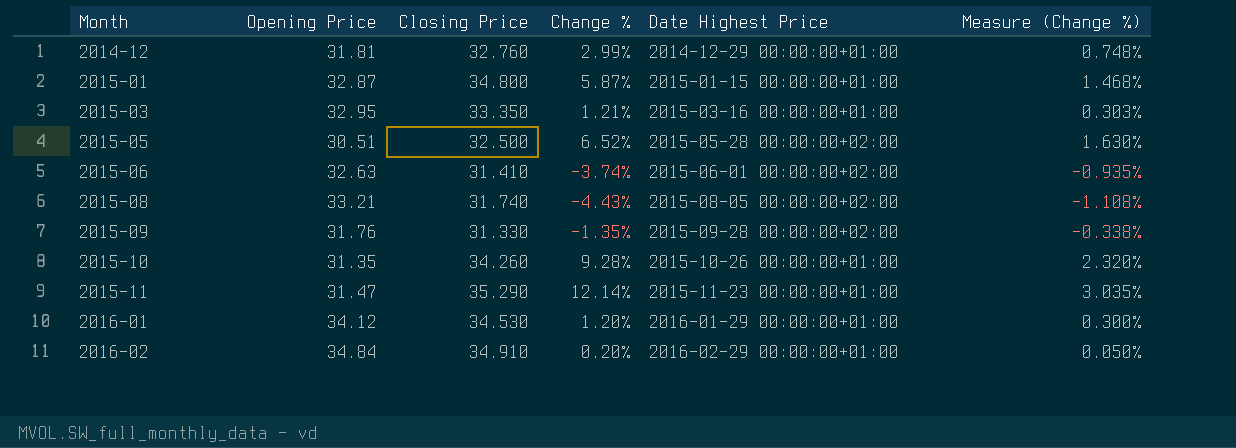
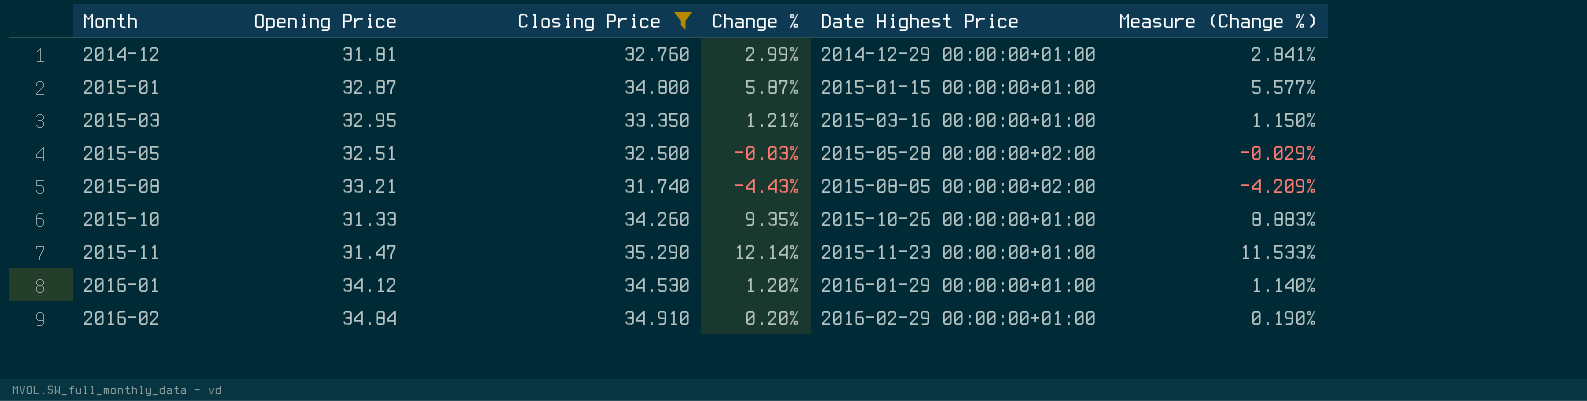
filter: none -> Closing Price >= 31.740
column Measure (Change %) | formula: [Change %] * 0.25 -> [Change %] * 0.95
2015-05 | Opening Price: 30.51 -> 32.51
2015-05 | Change %: 6.52% -> -0.03%
2015-10 | Opening Price: 31.35 -> 31.33
2015-10 | Change %: 9.28% -> 9.35%

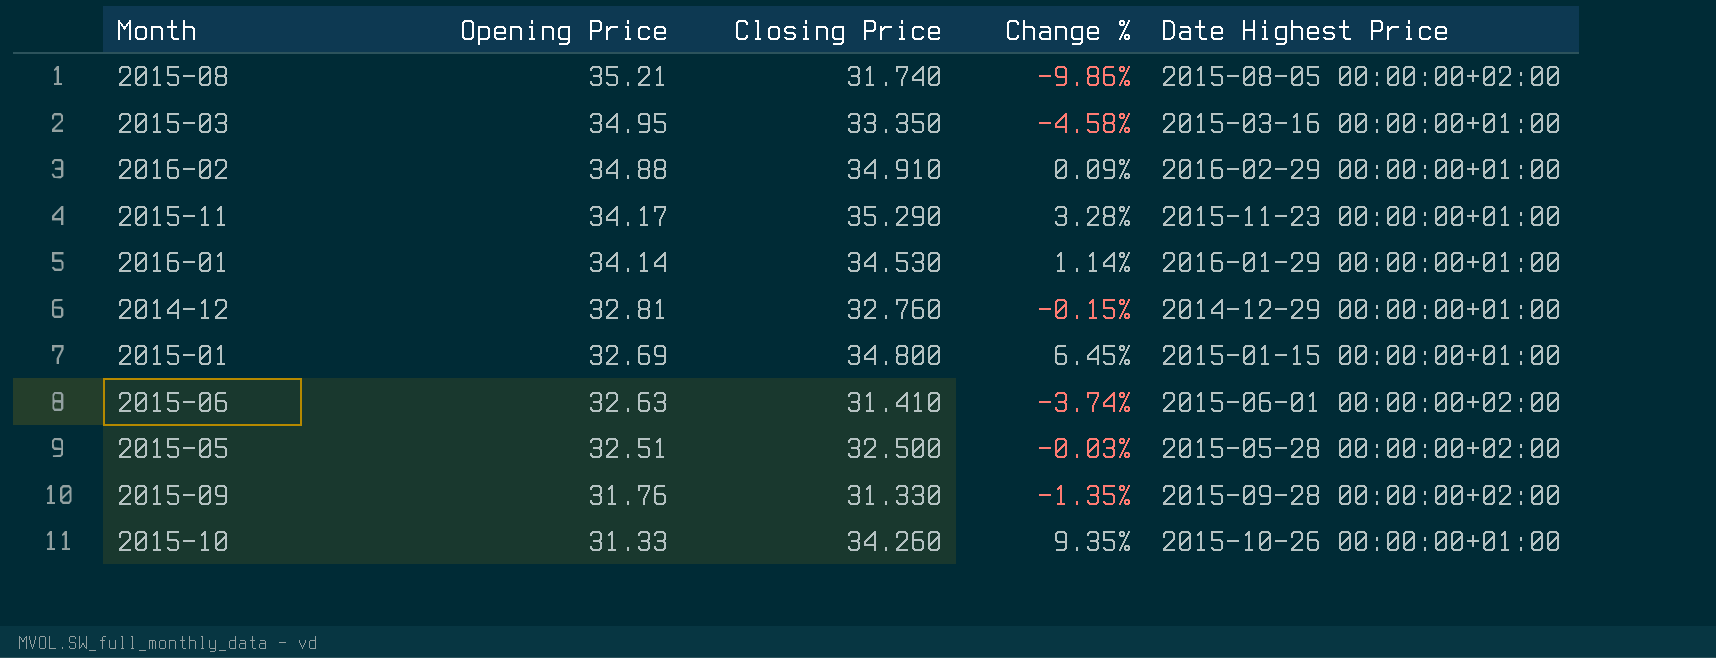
filter: Closing Price >= 31.740 -> none
row order: Month ascending -> Opening Price descending
column Measure (Change %) | formula: [Change %] * 0.95 -> none
2015-08 | Opening Price: 33.21 -> 35.21
2015-08 | Change %: -4.43% -> -9.86%
2015-03 | Opening Price: 32.95 -> 34.95
2015-03 | Change %: 1.21% -> -4.58%
2016-02 | Opening Price: 34.84 -> 34.88
2016-02 | Change %: 0.20% -> 0.09%
2015-11 | Opening Price: 31.47 -> 34.17
2015-11 | Change %: 12.14% -> 3.28%
2016-01 | Opening Price: 34.12 -> 34.14
2016-01 | Change %: 1.20% -> 1.14%
2014-12 | Opening Price: 31.81 -> 32.81
2014-12 | Change %: 2.99% -> -0.15%
2015-01 | Opening Price: 32.87 -> 32.69
2015-01 | Change %: 5.87% -> 6.45%

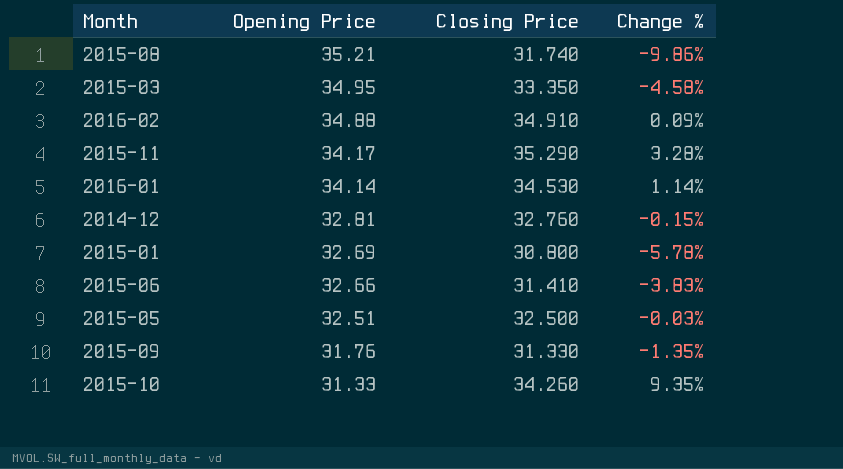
column Date Highest Price | position: 5 -> none
2015-01 | Closing Price: 34.800 -> 30.800
2015-01 | Change %: 6.45% -> -5.78%
2015-06 | Opening Price: 32.63 -> 32.66
2015-06 | Change %: -3.74% -> -3.83%

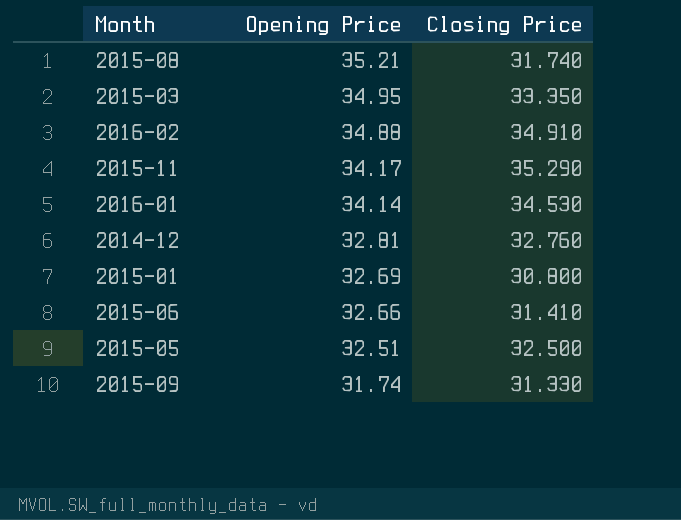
column Change % | formula: ([Closing Price] - [Opening Price]) / [Opening Price] -> none
row 2015-10: 31.33 | 34.260 | 9.35% -> none
2015-09 | Opening Price: 31.76 -> 31.74

